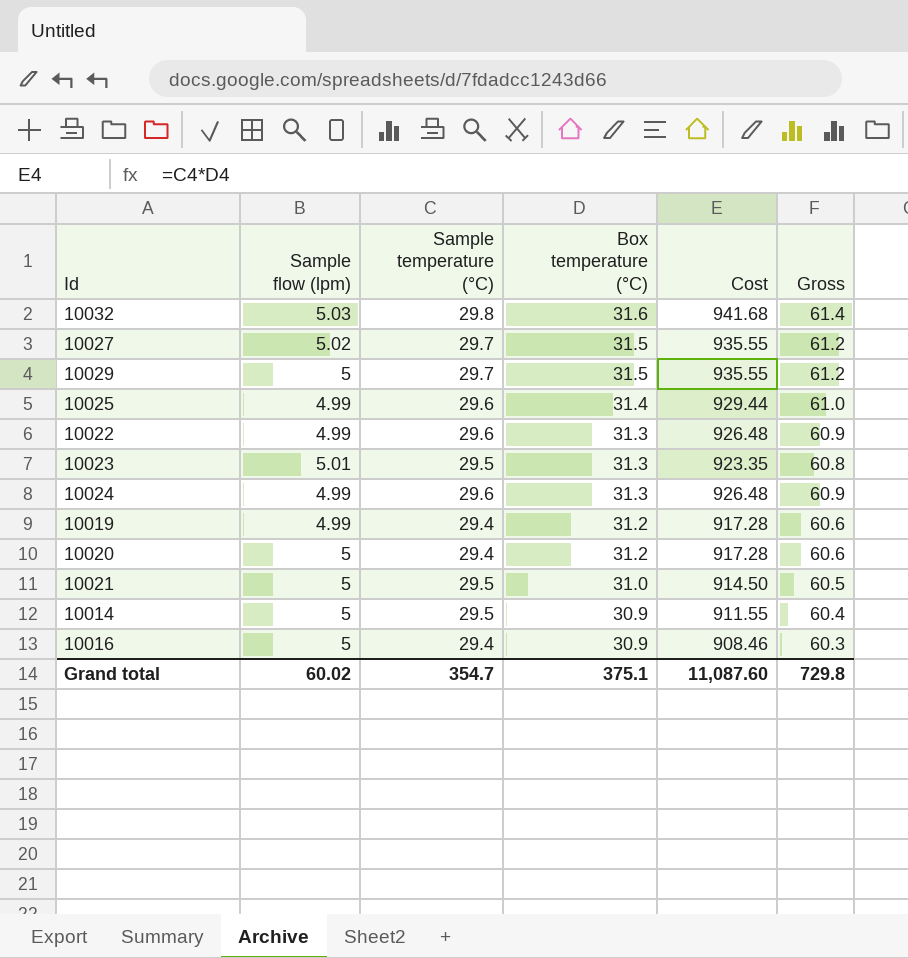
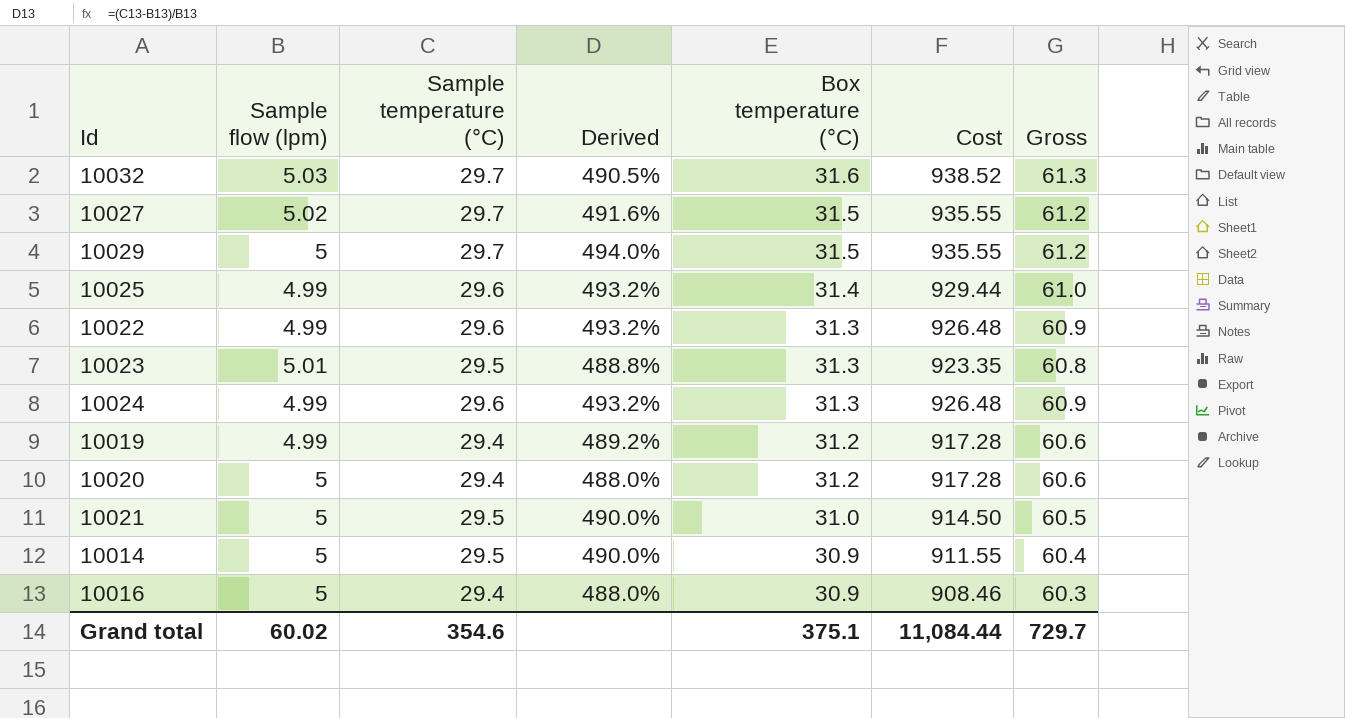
column Derived | formula: none -> ([Sample temperature (°C)] - [Sample flow (lpm)]) / [Sample flow (lpm)]
10032 | Sample temperature (°C): 29.8 -> 29.7
10032 | Cost: 941.68 -> 938.52
10032 | Gross: 61.4 -> 61.3
Grand total | Sample temperature (°C): 354.7 -> 354.6
Grand total | Cost: 11,087.60 -> 11,084.44
Grand total | Gross: 729.8 -> 729.7

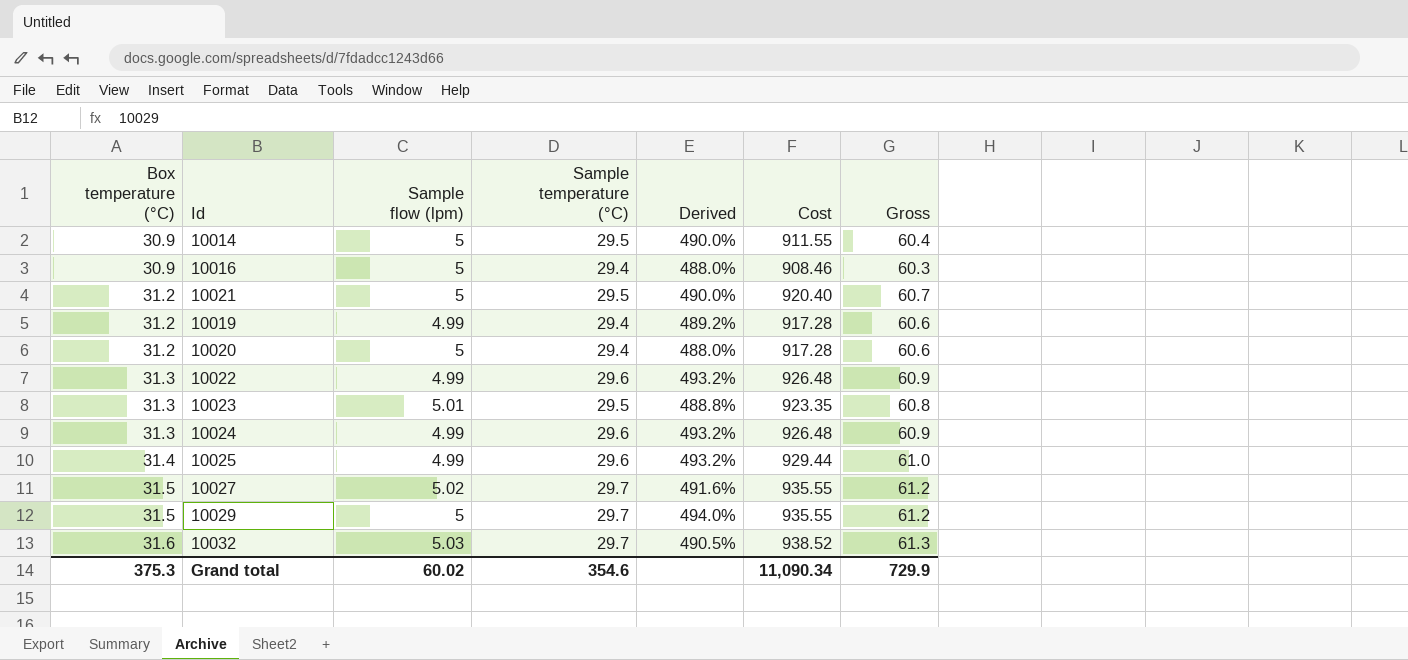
row order: Box temperature (°C) descending -> Box temperature (°C) ascending
column Box temperature (°C) | position: 5 -> 1
10021 | Box temperature (°C): 31.0 -> 31.2
10021 | Cost: 914.50 -> 920.40
10021 | Gross: 60.5 -> 60.7
Grand total | Box temperature (°C): 375.1 -> 375.3
Grand total | Cost: 11,084.44 -> 11,090.34
Grand total | Gross: 729.7 -> 729.9

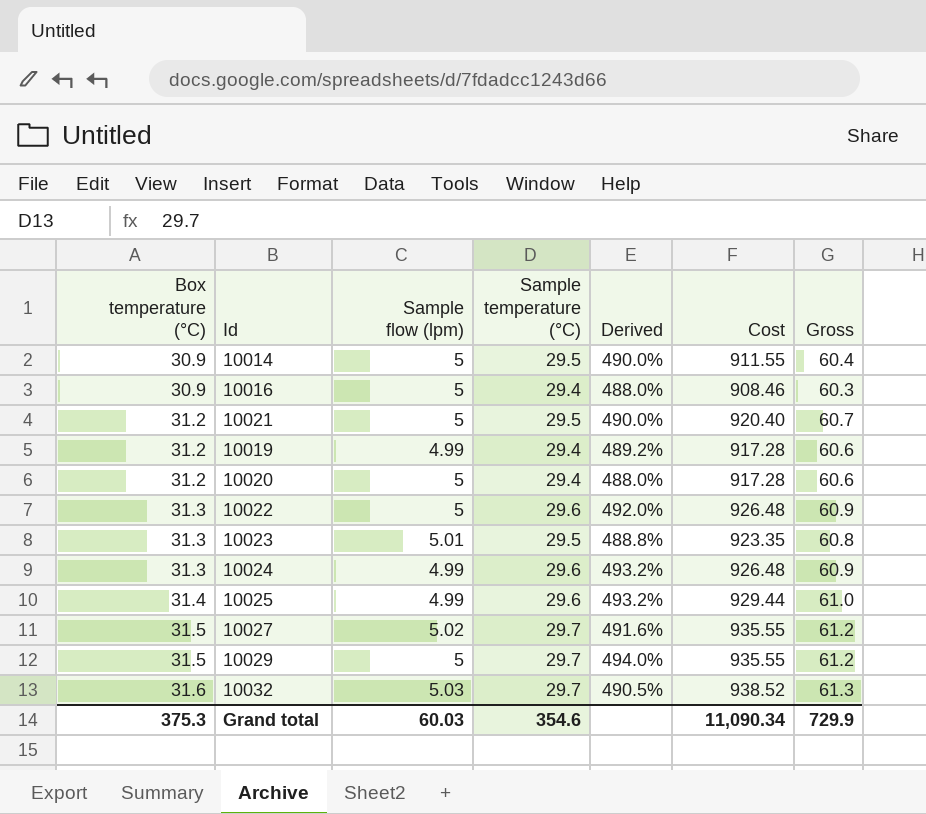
10022 | Sample flow (lpm): 4.99 -> 5
10022 | Derived: 493.2% -> 492.0%
Grand total | Sample flow (lpm): 60.02 -> 60.03

